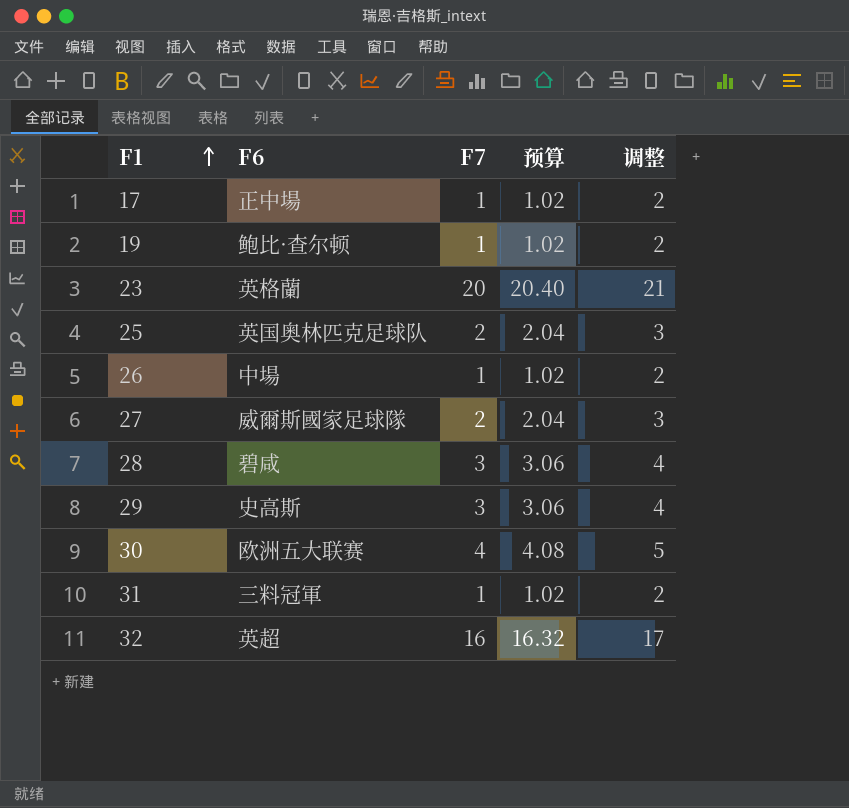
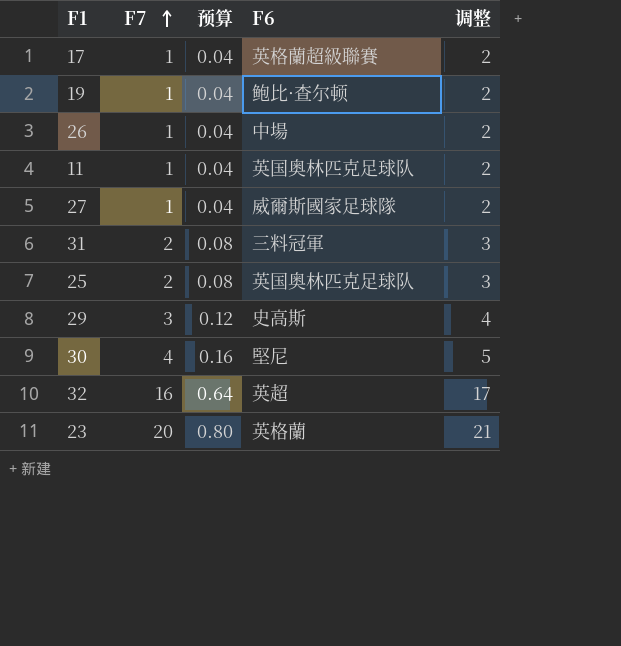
row order: F1 ascending -> F7 ascending
column 预算 | formula: [F7] * 1.02 -> [F7] * 0.04
column F6 | position: 2 -> 4
row 28: 碧咸 | 3 | 3.06 | 4 -> none
17 | F6: 正中場 -> 英格蘭超級聯賽
row 11: none -> 1 | 0.04 | 英国奥林匹克足球队 | 2
27 | F7: 2 -> 1
27 | 调整: 3 -> 2
31 | F7: 1 -> 2
31 | 调整: 2 -> 3
30 | F6: 欧洲五大联赛 -> 堅尼

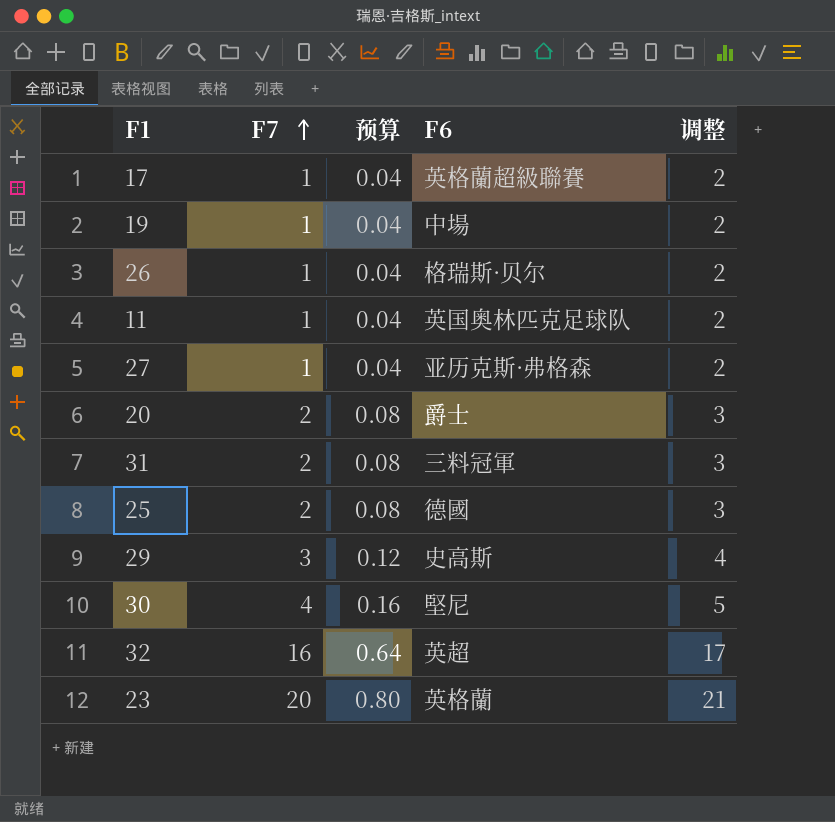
19 | F6: 鲍比·查尔顿 -> 中場
26 | F6: 中場 -> 格瑞斯·贝尔
27 | F6: 威爾斯國家足球隊 -> 亚历克斯·弗格森
row 20: none -> 2 | 0.08 | 爵士 | 3
25 | F6: 英国奥林匹克足球队 -> 德國

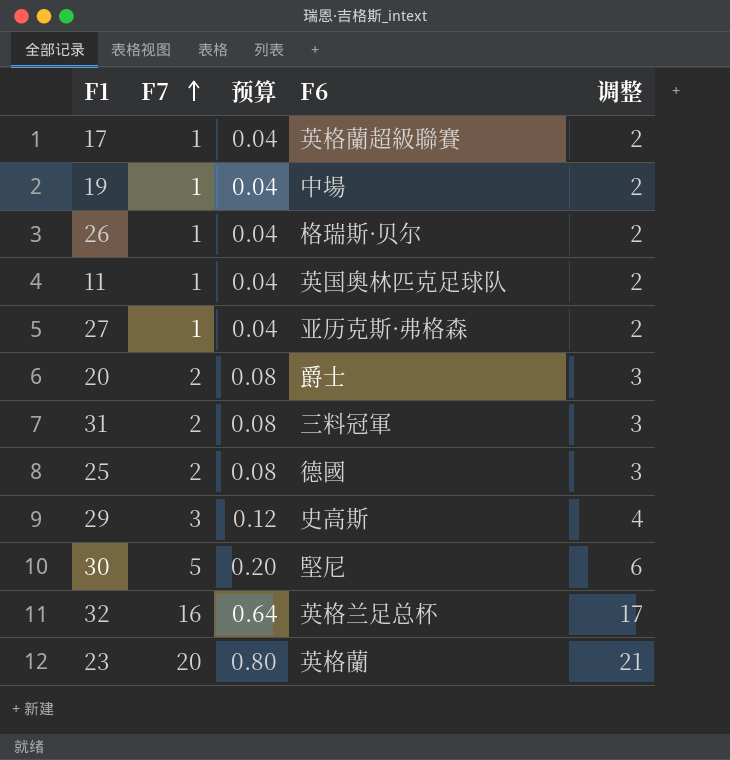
30 | F7: 4 -> 5
30 | 预算: 0.16 -> 0.20
30 | 调整: 5 -> 6
32 | F6: 英超 -> 英格兰足总杯

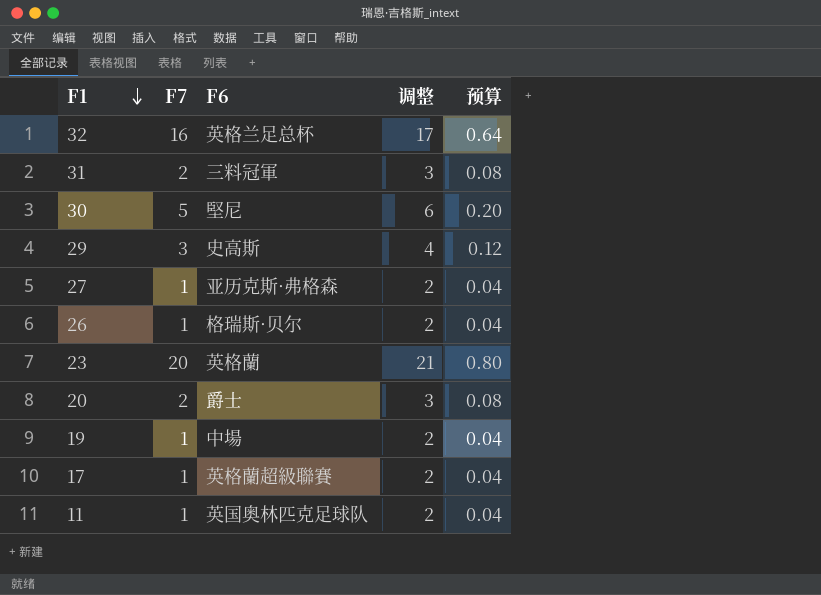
row order: F7 ascending -> F1 descending
column 预算 | position: 3 -> 5
row 25: 2 | 0.08 | 德國 | 3 -> none

